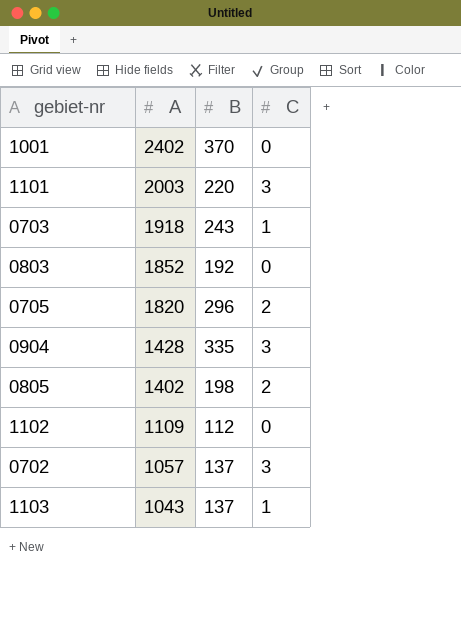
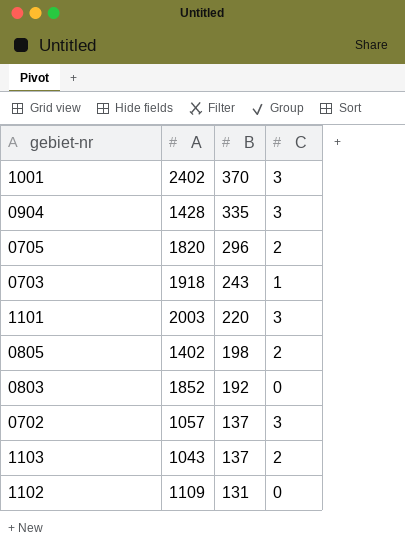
row order: A descending -> B descending
1001 | C: 0 -> 3
1103 | C: 1 -> 2
1102 | B: 112 -> 131

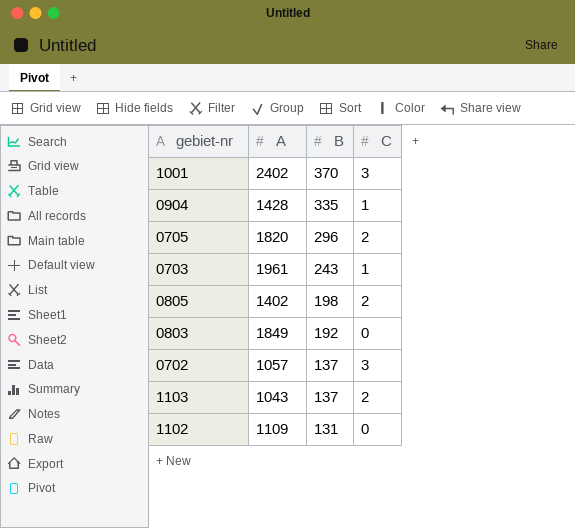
row 1101: 2003 | 220 | 3 -> none
0904 | C: 3 -> 1
0703 | A: 1918 -> 1961
0803 | A: 1852 -> 1849

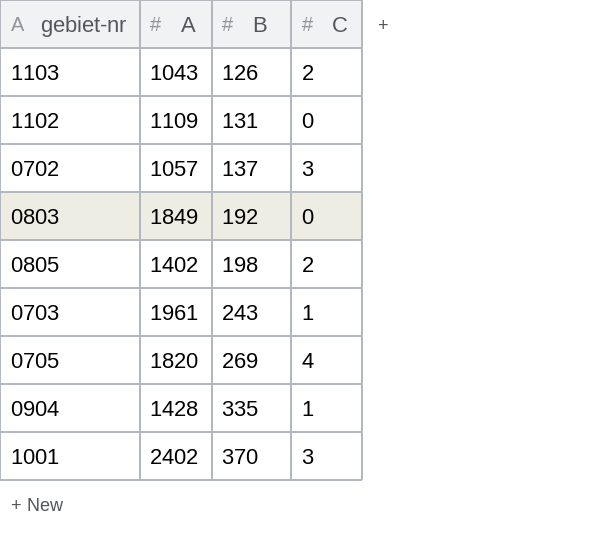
row order: B descending -> B ascending
1103 | B: 137 -> 126
0705 | B: 296 -> 269
0705 | C: 2 -> 4

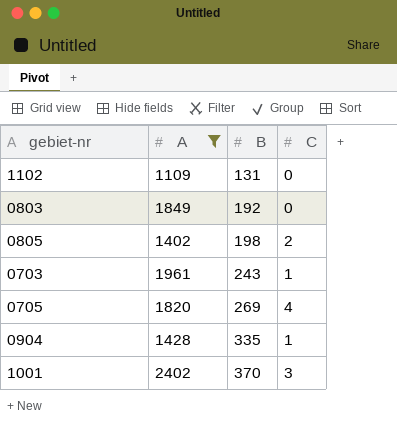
filter: none -> A >= 1109

